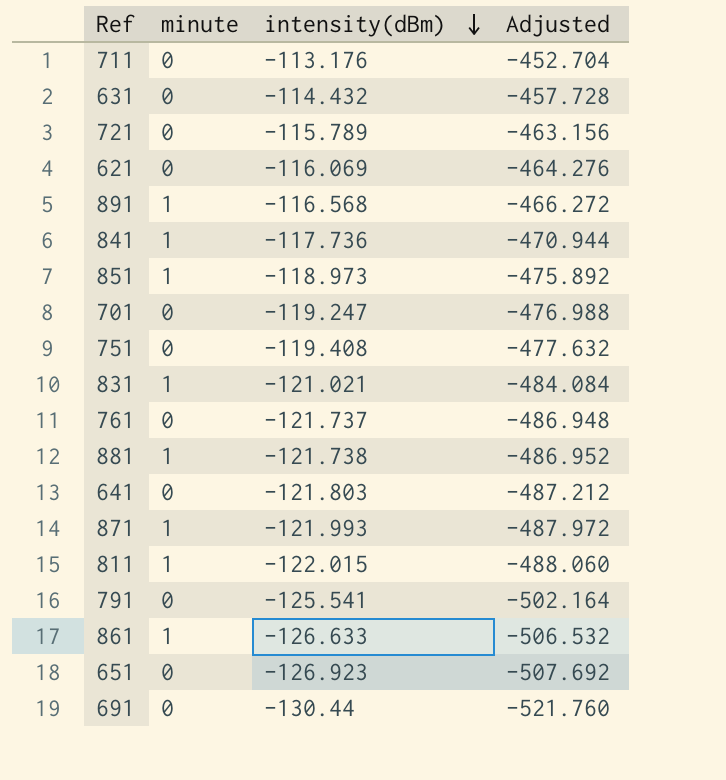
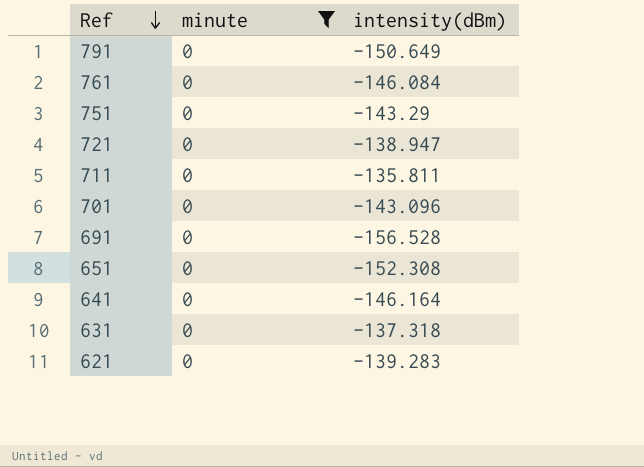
filter: none -> minute = 0
row order: intensity(dBm) descending -> Ref descending
column Adjusted | formula: [intensity(dBm)] * 4 -> none
791 | intensity(dBm): -125.541 -> -150.649
761 | intensity(dBm): -121.737 -> -146.084
751 | intensity(dBm): -119.408 -> -143.29
721 | intensity(dBm): -115.789 -> -138.947
711 | intensity(dBm): -113.176 -> -135.811
701 | intensity(dBm): -119.247 -> -143.096
691 | intensity(dBm): -130.44 -> -156.528
651 | intensity(dBm): -126.923 -> -152.308
641 | intensity(dBm): -121.803 -> -146.164
631 | intensity(dBm): -114.432 -> -137.318
621 | intensity(dBm): -116.069 -> -139.283

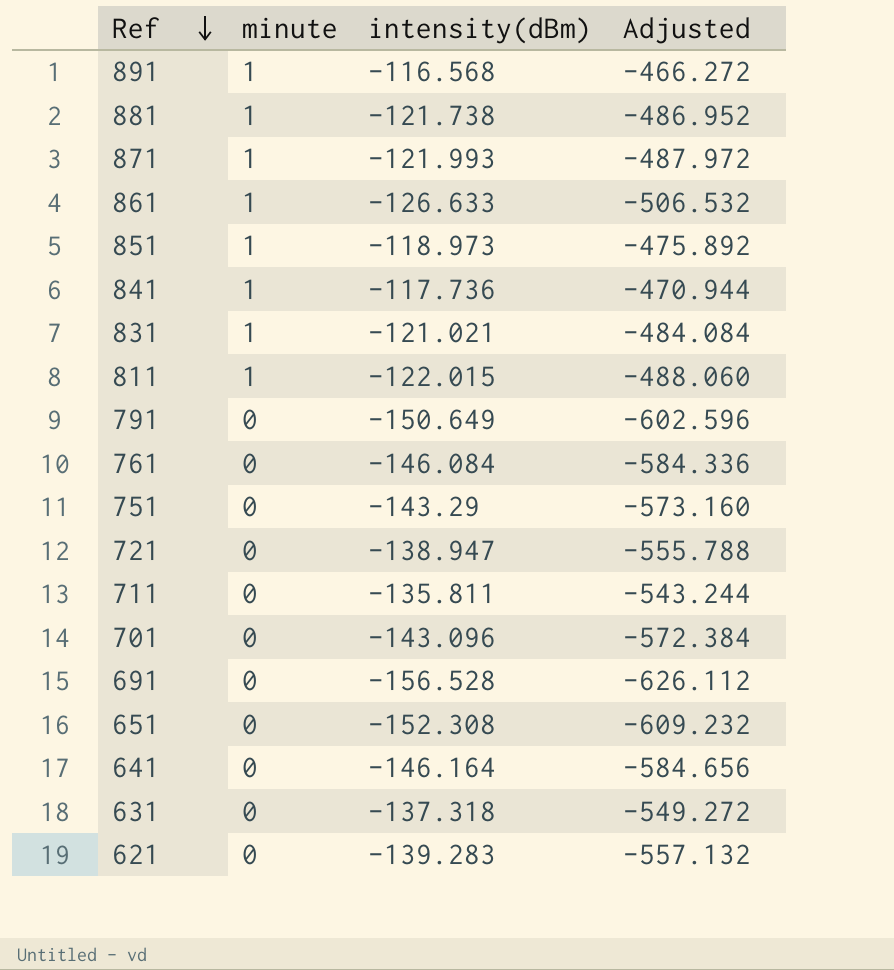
filter: minute = 0 -> none
column Adjusted | formula: none -> [intensity(dBm)] * 4

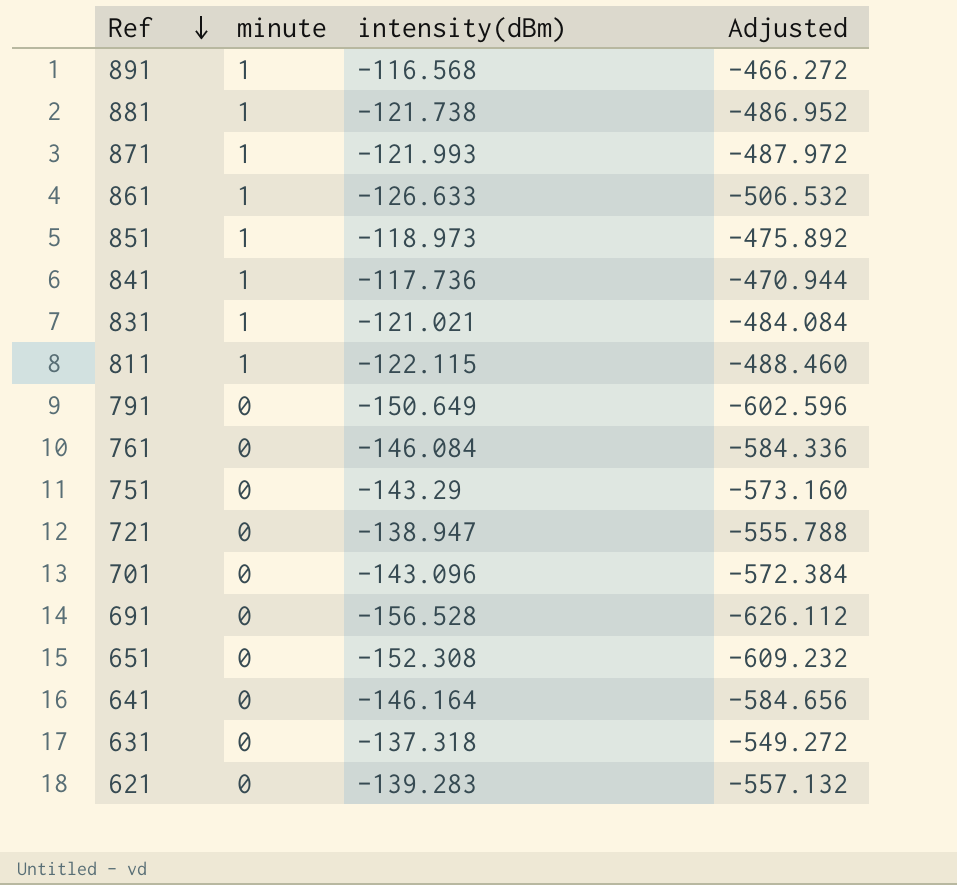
row 711: 0 | -135.811 | -543.244 -> none
811 | intensity(dBm): -122.015 -> -122.115
811 | Adjusted: -488.060 -> -488.460

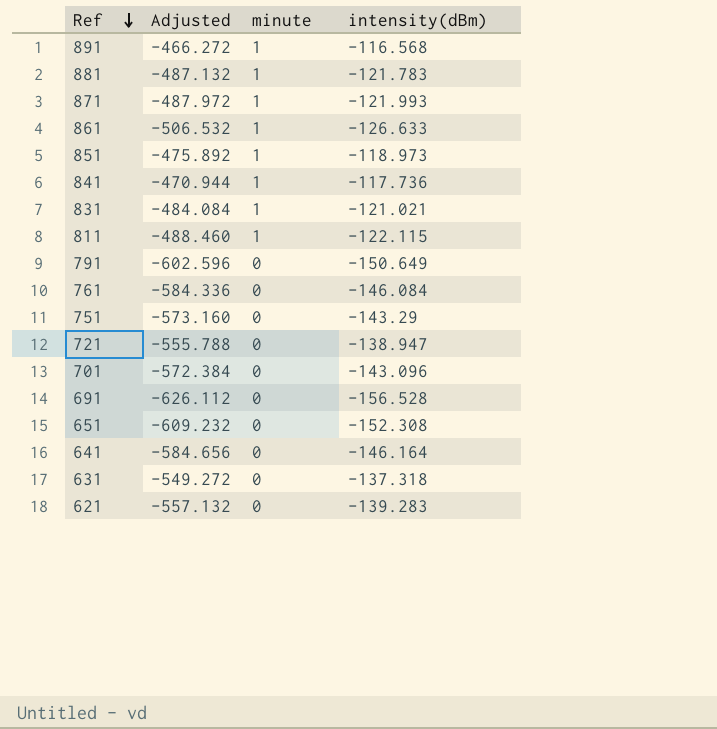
column Adjusted | position: 4 -> 2
881 | Adjusted: -486.952 -> -487.132
881 | intensity(dBm): -121.738 -> -121.783

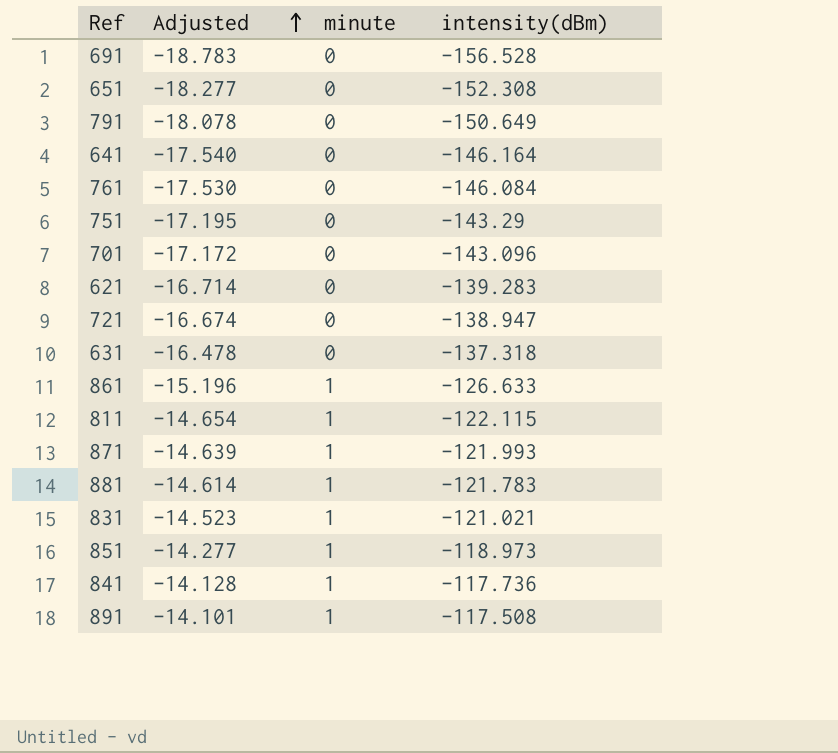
row order: Ref descending -> Adjusted ascending
column Adjusted | formula: [intensity(dBm)] * 4 -> [intensity(dBm)] * 0.12
891 | intensity(dBm): -116.568 -> -117.508

